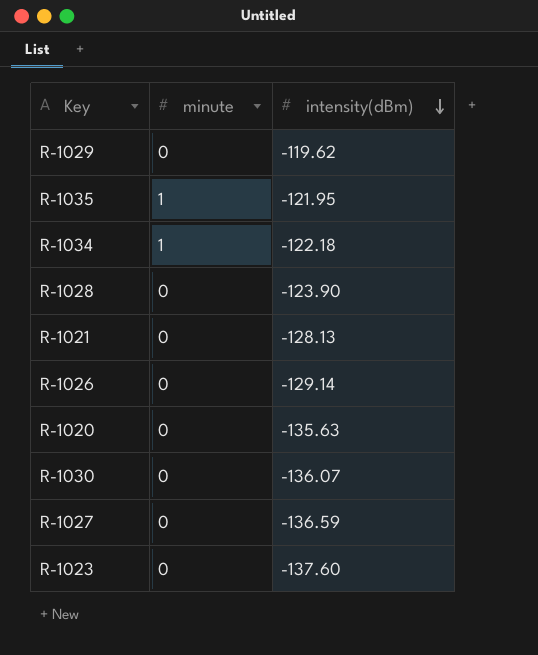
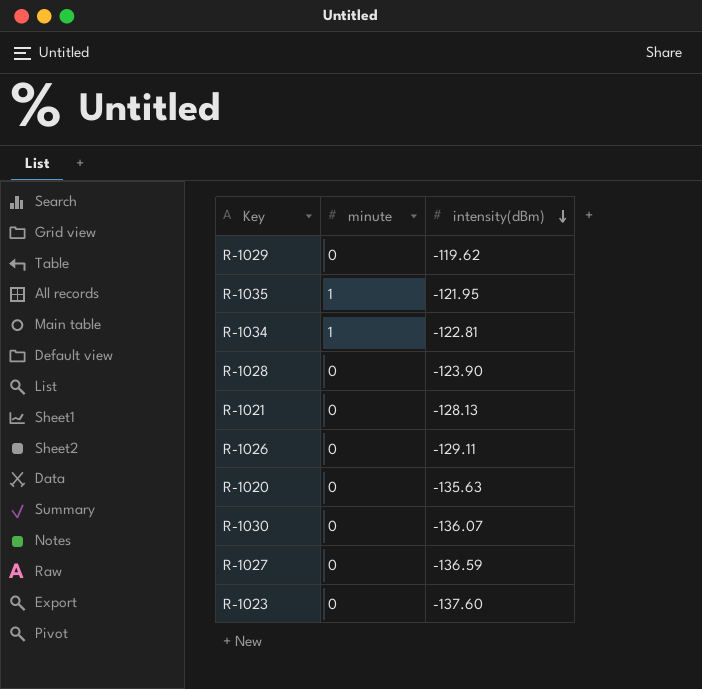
R-1034 | intensity(dBm): -122.18 -> -122.81
R-1026 | intensity(dBm): -129.14 -> -129.11

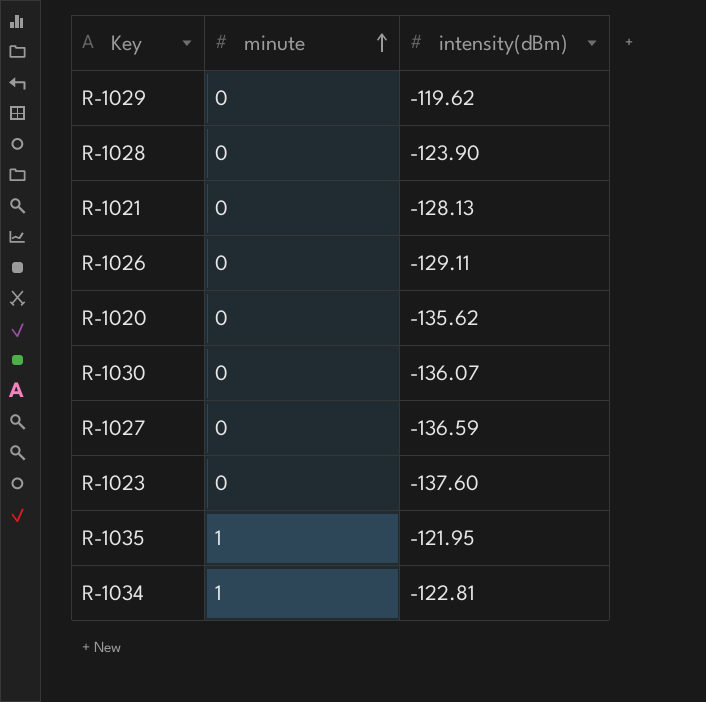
row order: intensity(dBm) descending -> minute ascending
R-1020 | intensity(dBm): -135.63 -> -135.62

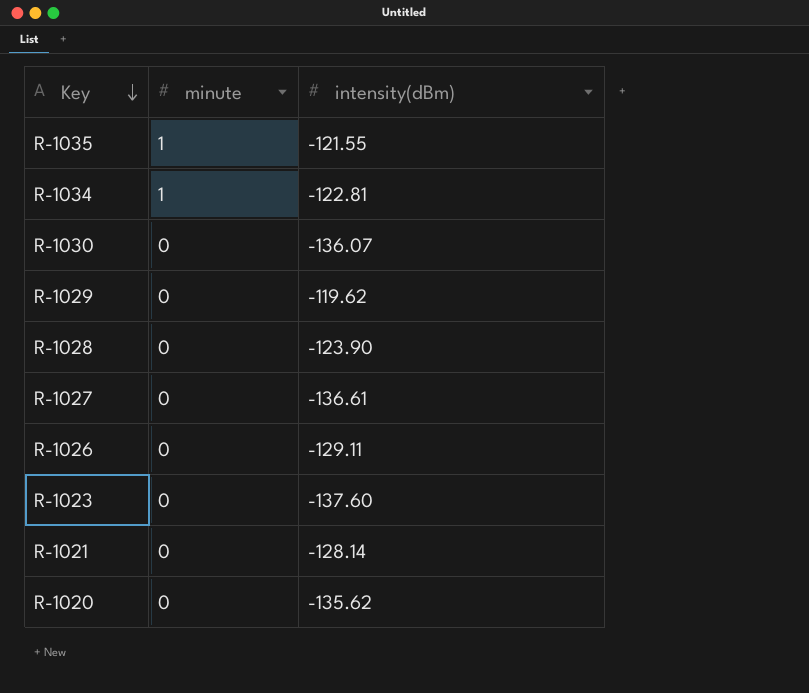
row order: minute ascending -> Key descending
R-1035 | intensity(dBm): -121.95 -> -121.55
R-1027 | intensity(dBm): -136.59 -> -136.61
R-1021 | intensity(dBm): -128.13 -> -128.14

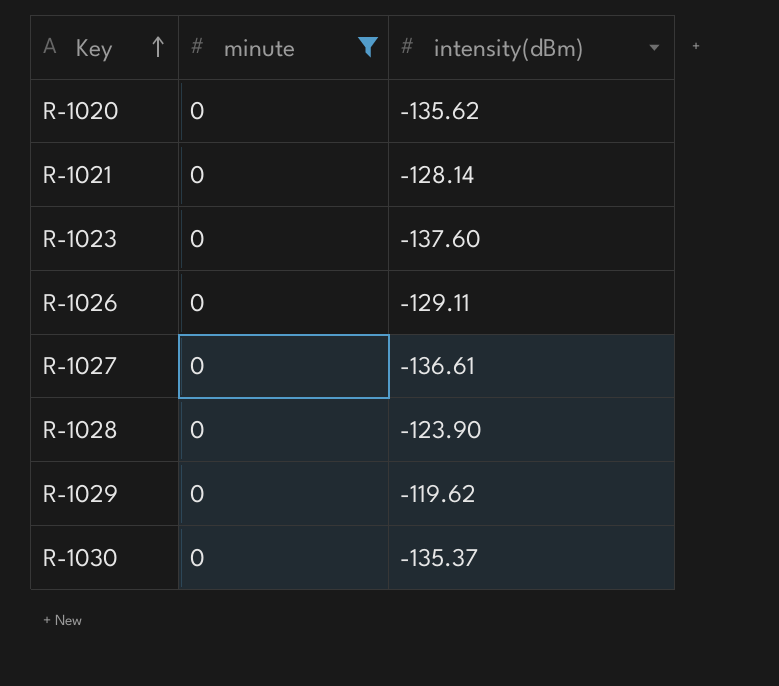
filter: none -> minute = 0
row order: Key descending -> Key ascending
R-1030 | intensity(dBm): -136.07 -> -135.37

